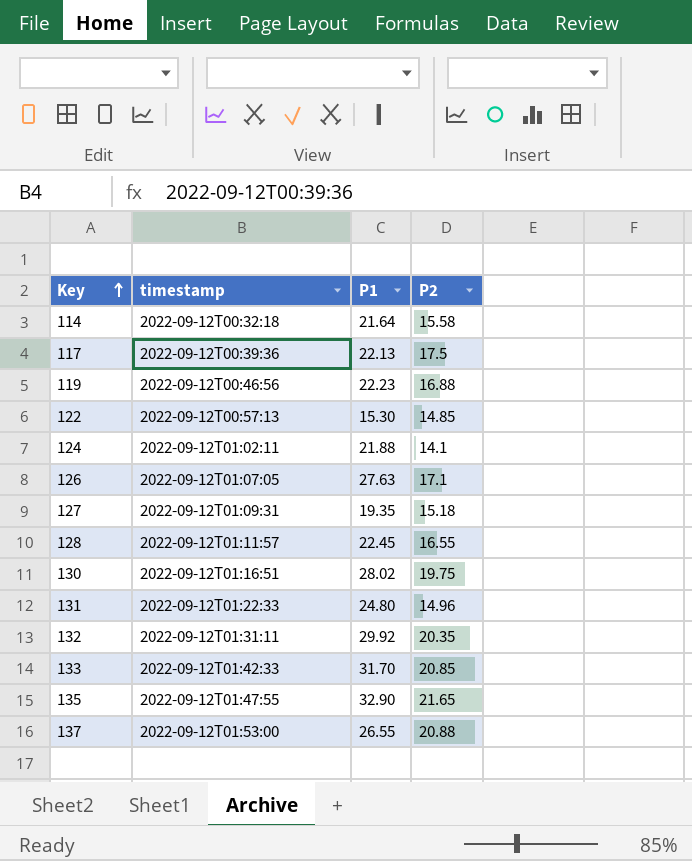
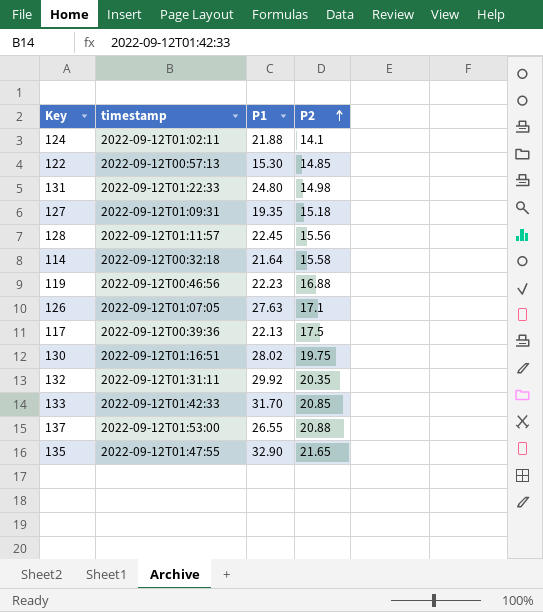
row order: Key ascending -> P2 ascending
131 | P2: 14.96 -> 14.98
128 | P2: 16.55 -> 15.56

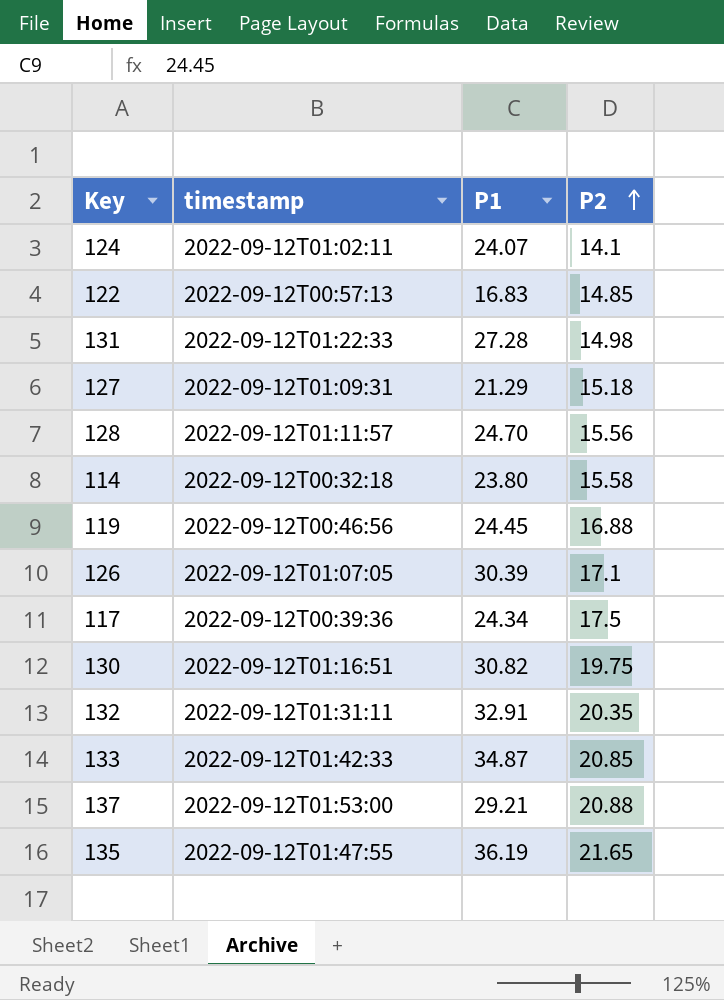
124 | P1: 21.88 -> 24.07
122 | P1: 15.30 -> 16.83
131 | P1: 24.80 -> 27.28
127 | P1: 19.35 -> 21.29
128 | P1: 22.45 -> 24.70
114 | P1: 21.64 -> 23.80
119 | P1: 22.23 -> 24.45
126 | P1: 27.63 -> 30.39
117 | P1: 22.13 -> 24.34
130 | P1: 28.02 -> 30.82
132 | P1: 29.92 -> 32.91
133 | P1: 31.70 -> 34.87
137 | P1: 26.55 -> 29.21
135 | P1: 32.90 -> 36.19

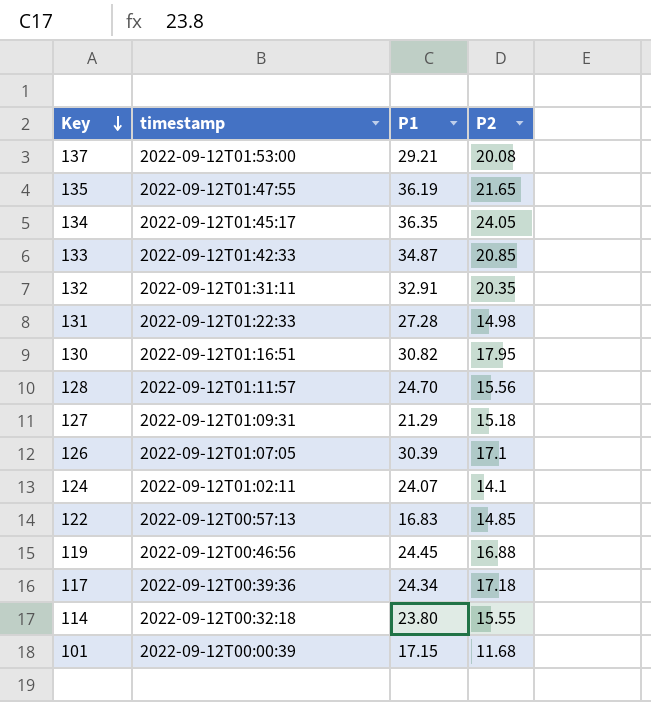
row order: P2 ascending -> Key descending
137 | P2: 20.88 -> 20.08
row 134: none -> 2022-09-12T01:45:17 | 36.35 | 24.05
130 | P2: 19.75 -> 17.95
117 | P2: 17.5 -> 17.18
114 | P2: 15.58 -> 15.55
row 101: none -> 2022-09-12T00:00:39 | 17.15 | 11.68

